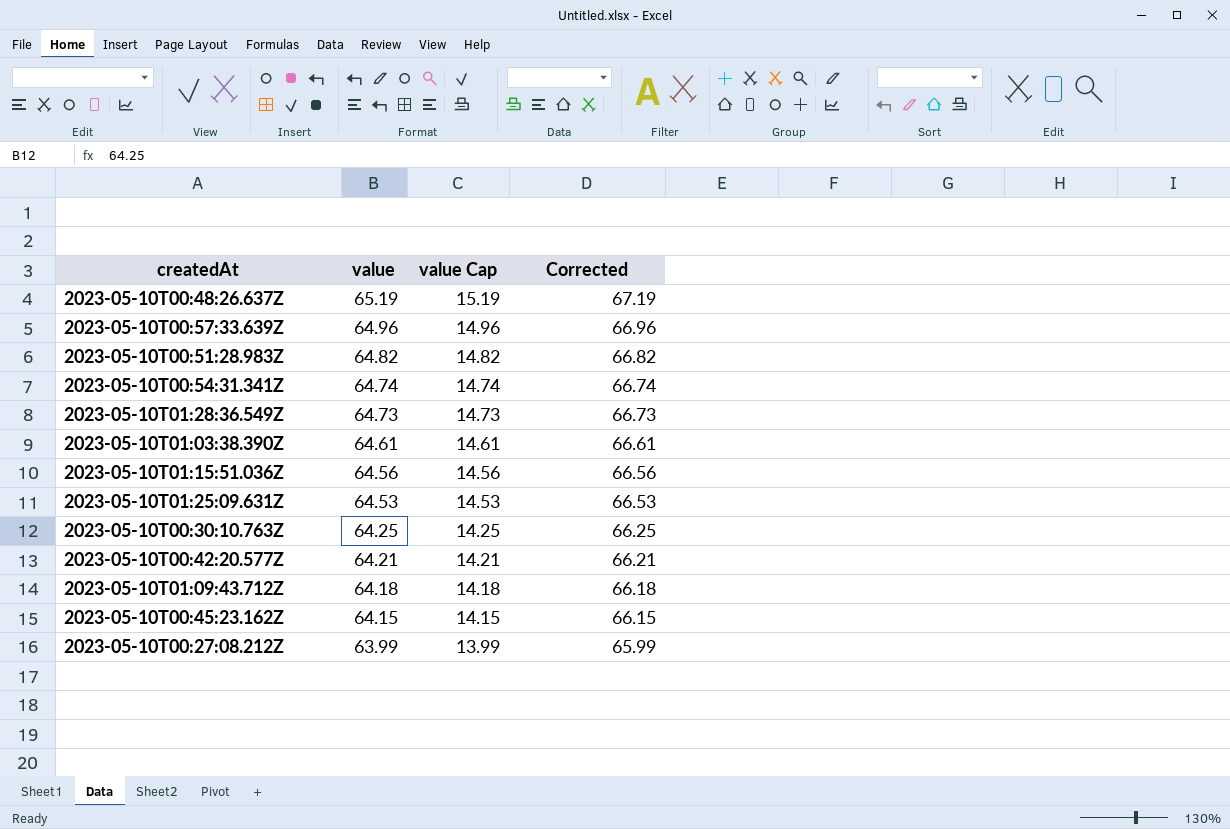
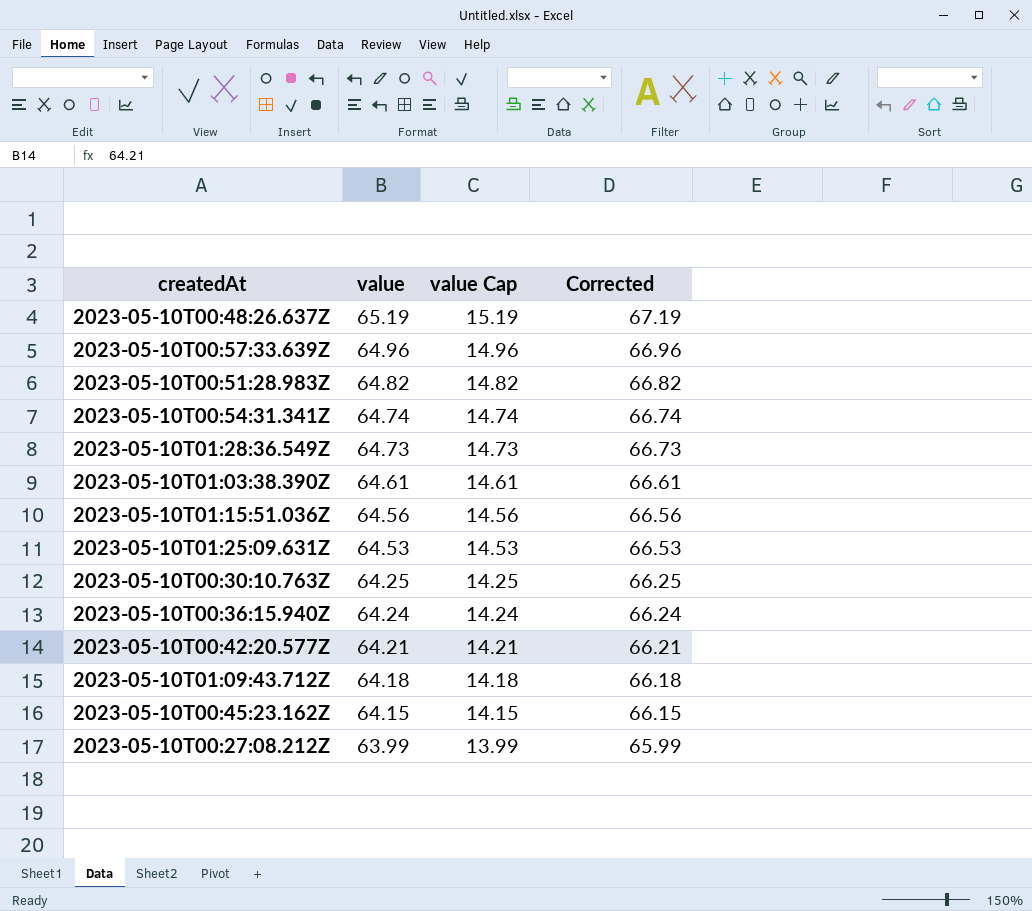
row 2023-05-10T00:36:15.940Z: none -> 64.24 | 14.24 | 66.24

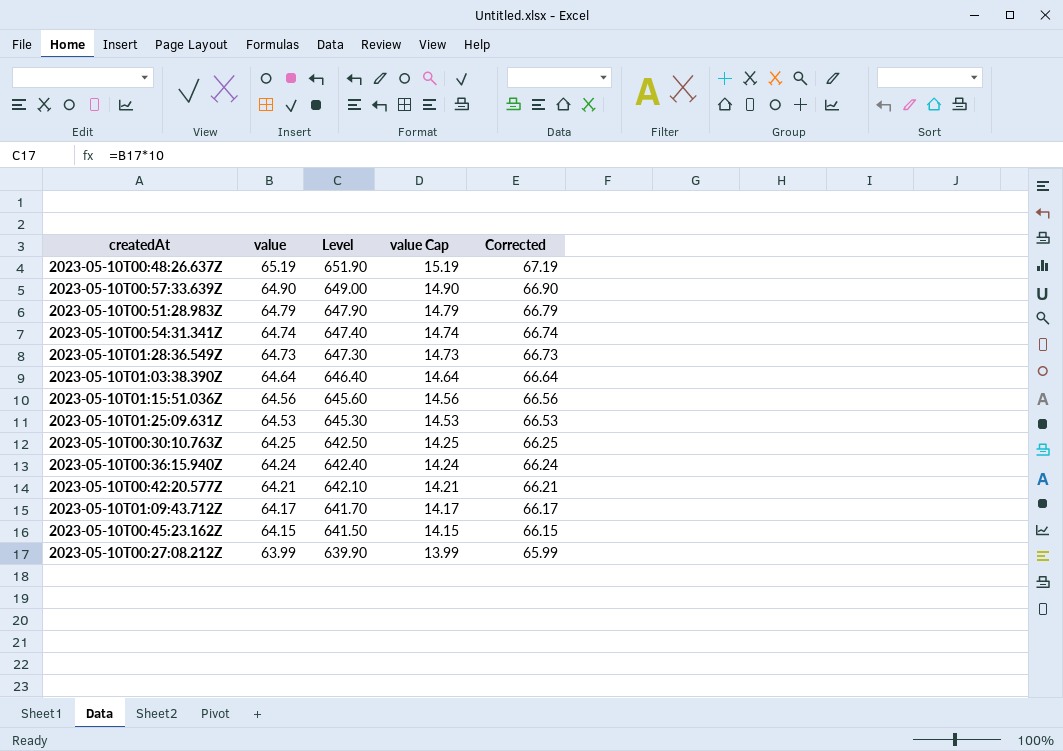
column Level | formula: none -> [value] * 10
2023-05-10T00:57:33.639Z | value: 64.96 -> 64.90
2023-05-10T00:57:33.639Z | value Cap: 14.96 -> 14.90
2023-05-10T00:57:33.639Z | Corrected: 66.96 -> 66.90
2023-05-10T00:51:28.983Z | value: 64.82 -> 64.79
2023-05-10T00:51:28.983Z | value Cap: 14.82 -> 14.79
2023-05-10T00:51:28.983Z | Corrected: 66.82 -> 66.79
2023-05-10T01:03:38.390Z | value: 64.61 -> 64.64
2023-05-10T01:03:38.390Z | value Cap: 14.61 -> 14.64
2023-05-10T01:03:38.390Z | Corrected: 66.61 -> 66.64
2023-05-10T01:09:43.712Z | value: 64.18 -> 64.17
2023-05-10T01:09:43.712Z | value Cap: 14.18 -> 14.17
2023-05-10T01:09:43.712Z | Corrected: 66.18 -> 66.17

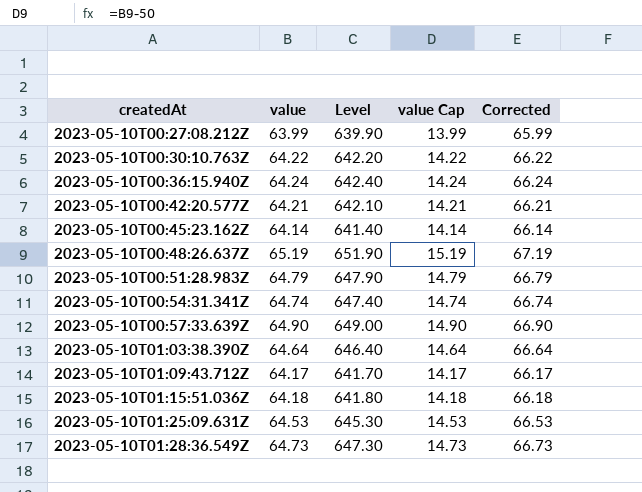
row order: value descending -> createdAt ascending
2023-05-10T00:30:10.763Z | value: 64.25 -> 64.22
2023-05-10T00:30:10.763Z | Level: 642.50 -> 642.20
2023-05-10T00:30:10.763Z | value Cap: 14.25 -> 14.22
2023-05-10T00:30:10.763Z | Corrected: 66.25 -> 66.22
2023-05-10T00:45:23.162Z | value: 64.15 -> 64.14
2023-05-10T00:45:23.162Z | Level: 641.50 -> 641.40
2023-05-10T00:45:23.162Z | value Cap: 14.15 -> 14.14
2023-05-10T00:45:23.162Z | Corrected: 66.15 -> 66.14
2023-05-10T01:15:51.036Z | value: 64.56 -> 64.18
2023-05-10T01:15:51.036Z | Level: 645.60 -> 641.80
2023-05-10T01:15:51.036Z | value Cap: 14.56 -> 14.18
2023-05-10T01:15:51.036Z | Corrected: 66.56 -> 66.18

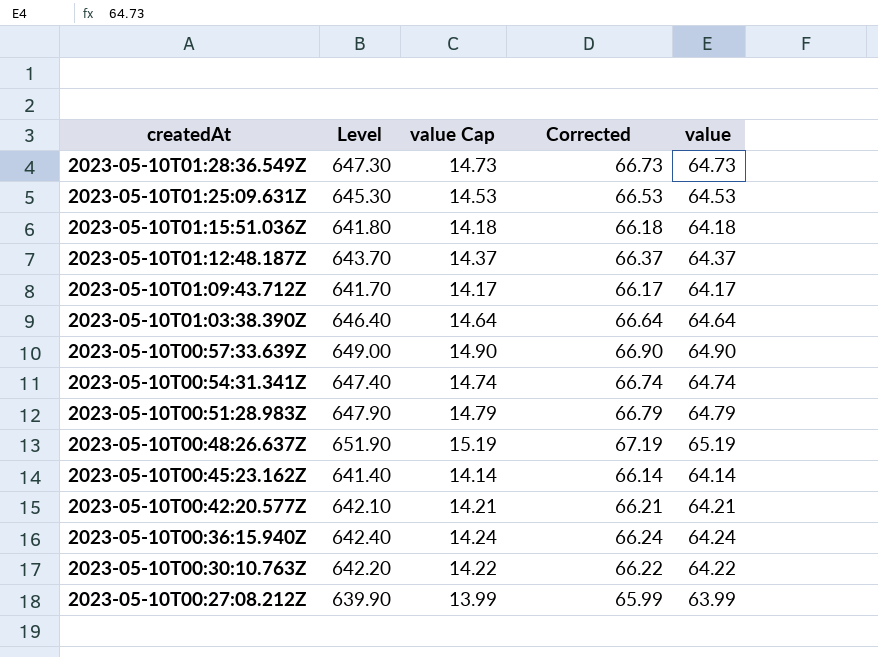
row order: createdAt ascending -> createdAt descending
column value | position: 2 -> 5
row 2023-05-10T01:12:48.187Z: none -> 643.70 | 14.37 | 66.37 | 64.37

